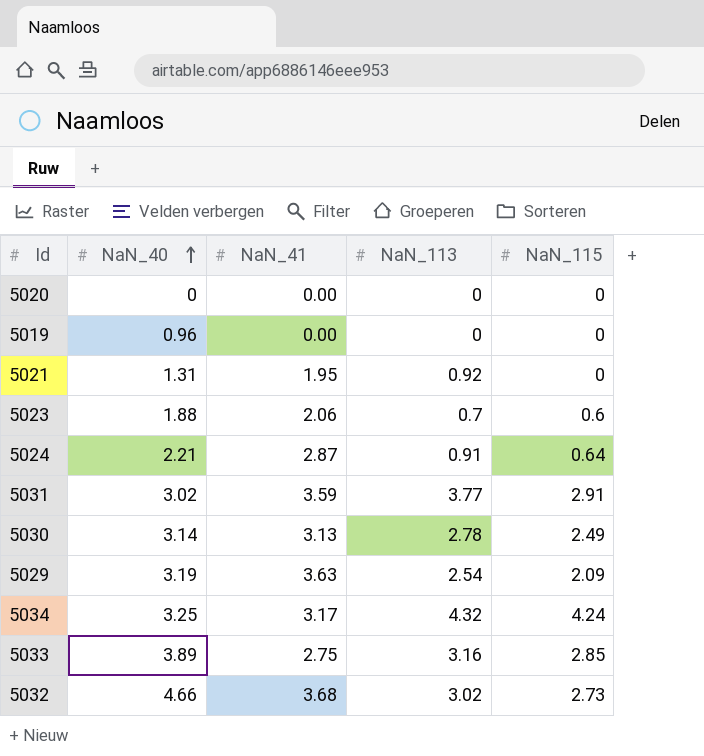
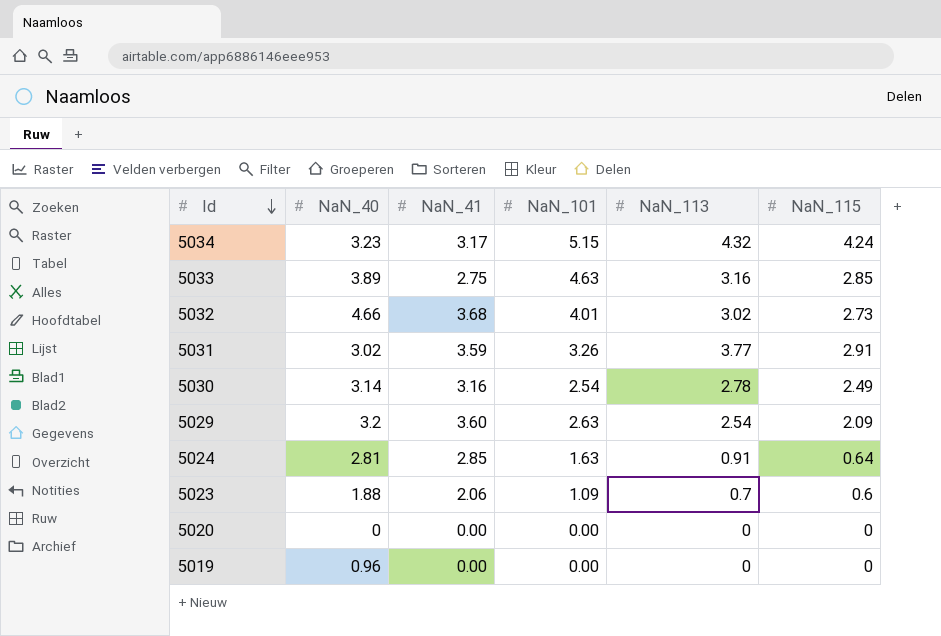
row order: NaN_40 ascending -> Id descending
column NaN_101 | position: none -> 4
row 5021: 1.31 | 1.95 | 0.92 | 0 -> none
5034 | NaN_40: 3.25 -> 3.23
5030 | NaN_41: 3.13 -> 3.16
5029 | NaN_40: 3.19 -> 3.2
5029 | NaN_41: 3.63 -> 3.60
5024 | NaN_40: 2.21 -> 2.81
5024 | NaN_41: 2.87 -> 2.85

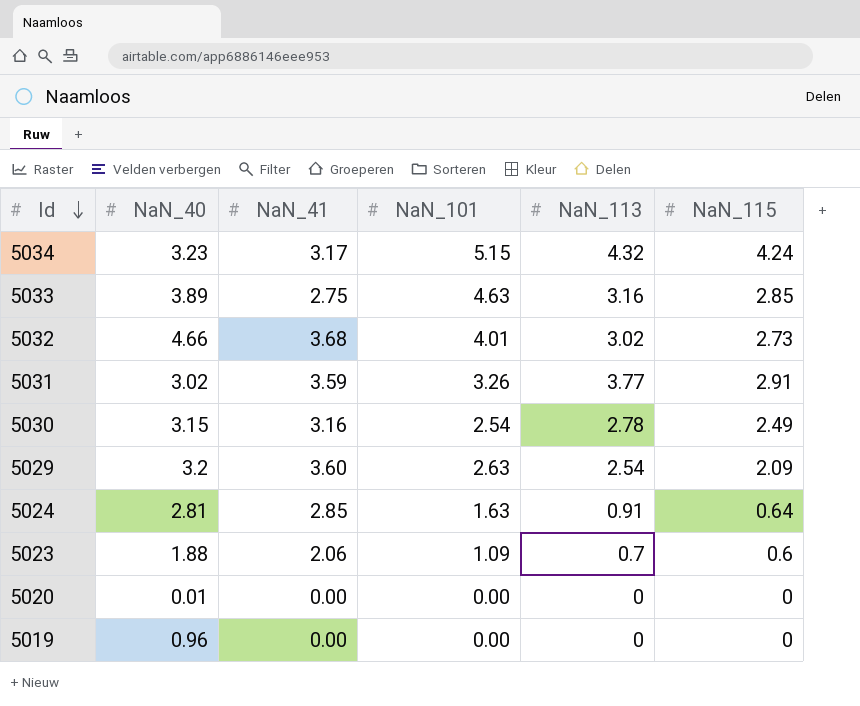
5030 | NaN_40: 3.14 -> 3.15
5020 | NaN_40: 0 -> 0.01

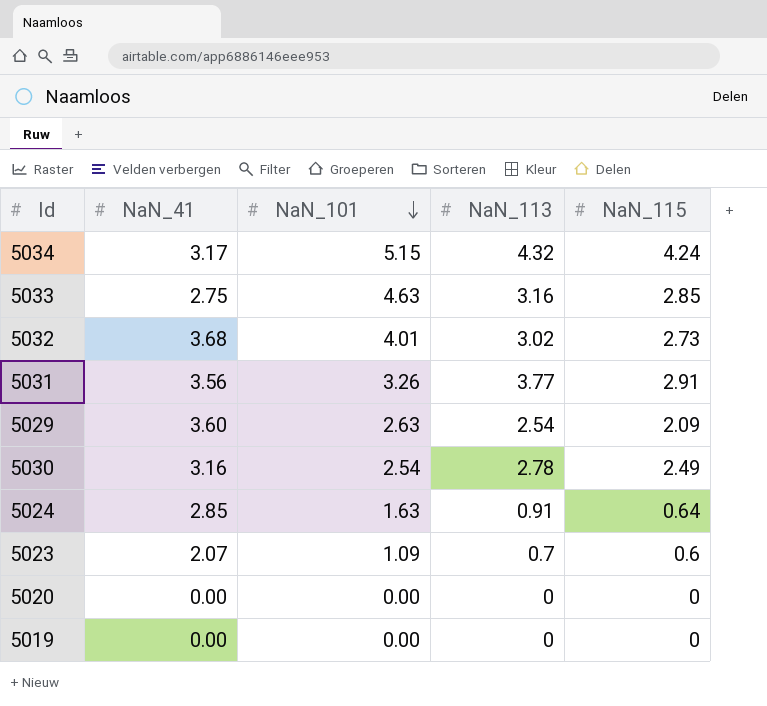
row order: Id descending -> NaN_101 descending
column NaN_40 | position: 2 -> none
5031 | NaN_41: 3.59 -> 3.56
5023 | NaN_41: 2.06 -> 2.07

